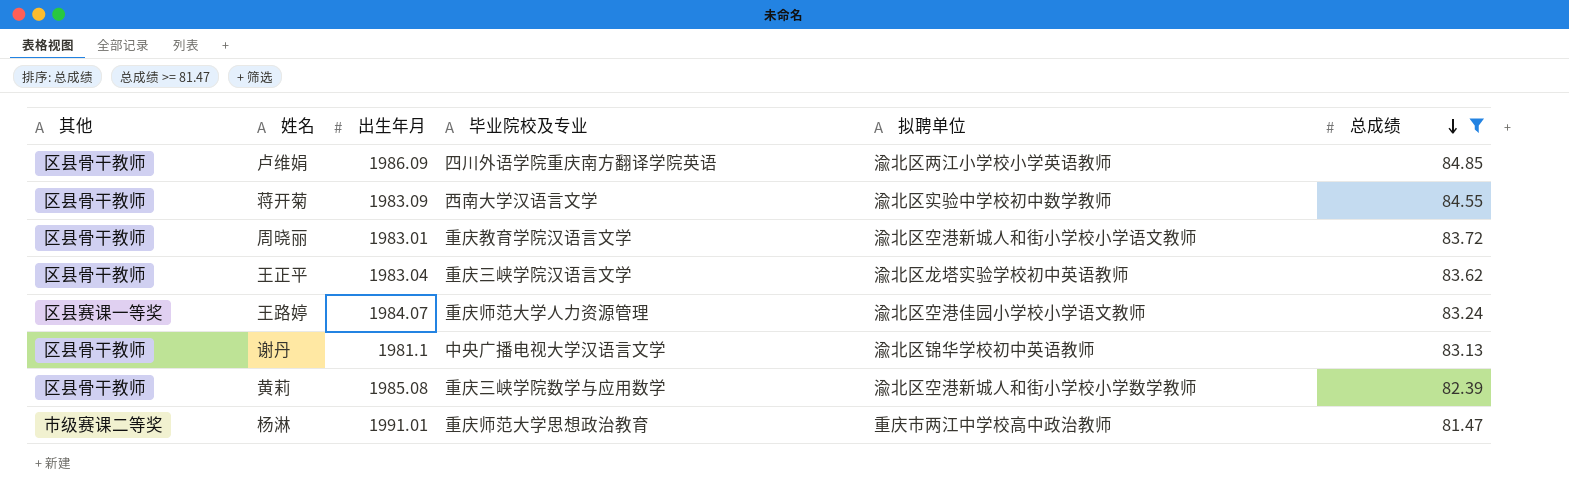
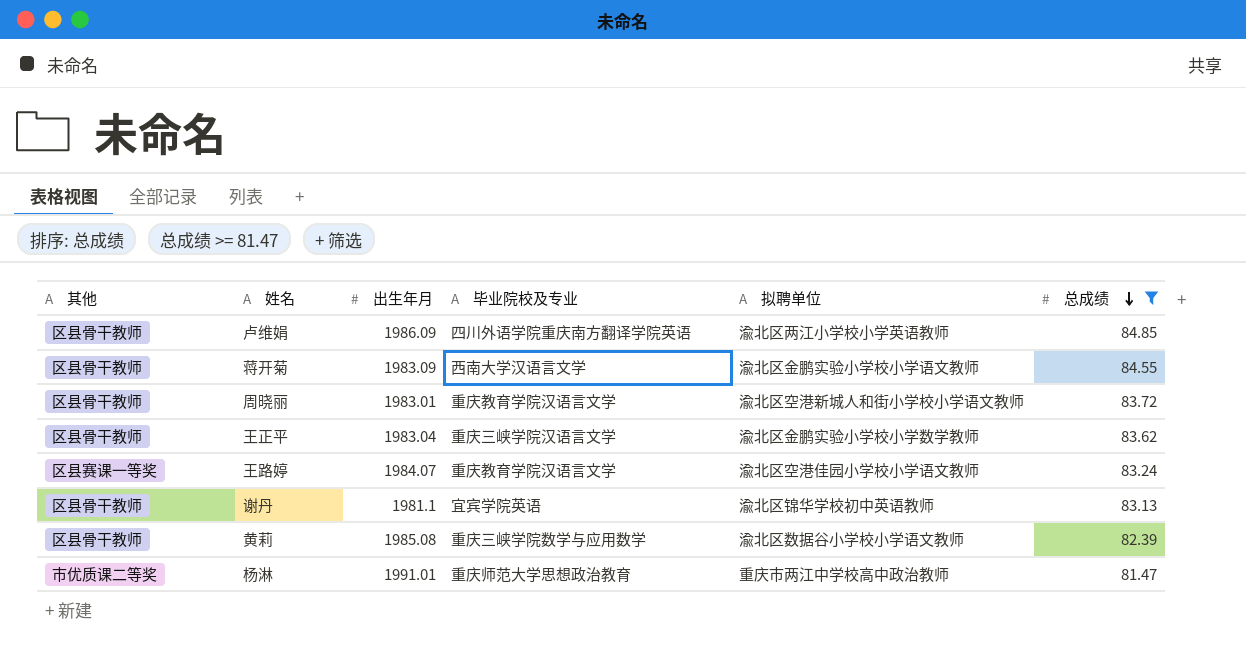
蒋开菊 | 拟聘单位: 渝北区实验中学校初中数学教师 -> 渝北区金鹏实验小学校小学语文教师
王正平 | 拟聘单位: 渝北区龙塔实验学校初中英语教师 -> 渝北区金鹏实验小学校小学数学教师
王路婷 | 毕业院校及专业: 重庆师范大学人力资源管理 -> 重庆教育学院汉语言文学
谢丹 | 毕业院校及专业: 中央广播电视大学汉语言文学 -> 宜宾学院英语
黄莉 | 拟聘单位: 渝北区空港新城人和街小学校小学数学教师 -> 渝北区数据谷小学校小学语文教师
杨淋 | 其他: 市级赛课二等奖 -> 市优质课二等奖

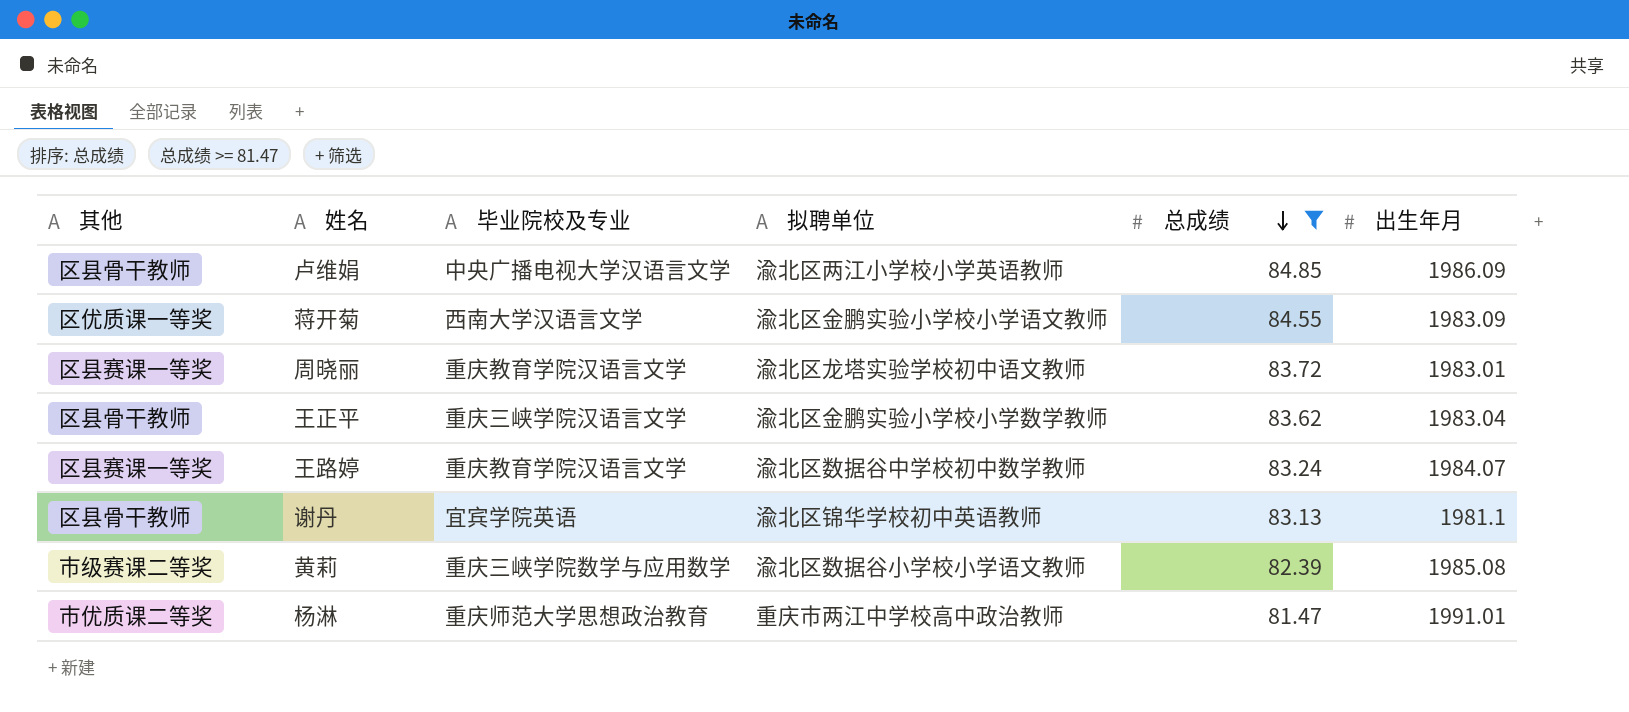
column 出生年月 | position: 3 -> 6
卢维娟 | 毕业院校及专业: 四川外语学院重庆南方翻译学院英语 -> 中央广播电视大学汉语言文学
蒋开菊 | 其他: 区县骨干教师 -> 区优质课一等奖
周晓丽 | 其他: 区县骨干教师 -> 区县赛课一等奖
周晓丽 | 拟聘单位: 渝北区空港新城人和街小学校小学语文教师 -> 渝北区龙塔实验学校初中语文教师
王路婷 | 拟聘单位: 渝北区空港佳园小学校小学语文教师 -> 渝北区数据谷中学校初中数学教师
黄莉 | 其他: 区县骨干教师 -> 市级赛课二等奖

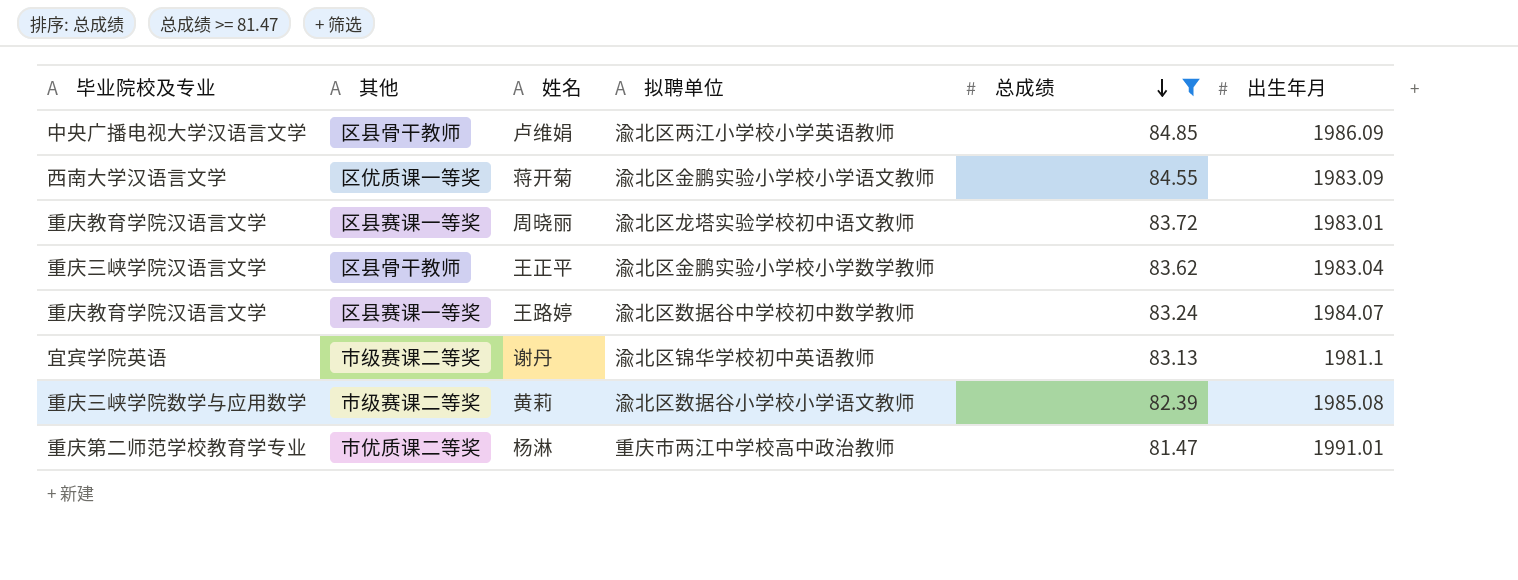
column 毕业院校及专业 | position: 3 -> 1
谢丹 | 其他: 区县骨干教师 -> 市级赛课二等奖
杨淋 | 毕业院校及专业: 重庆师范大学思想政治教育 -> 重庆第二师范学校教育学专业

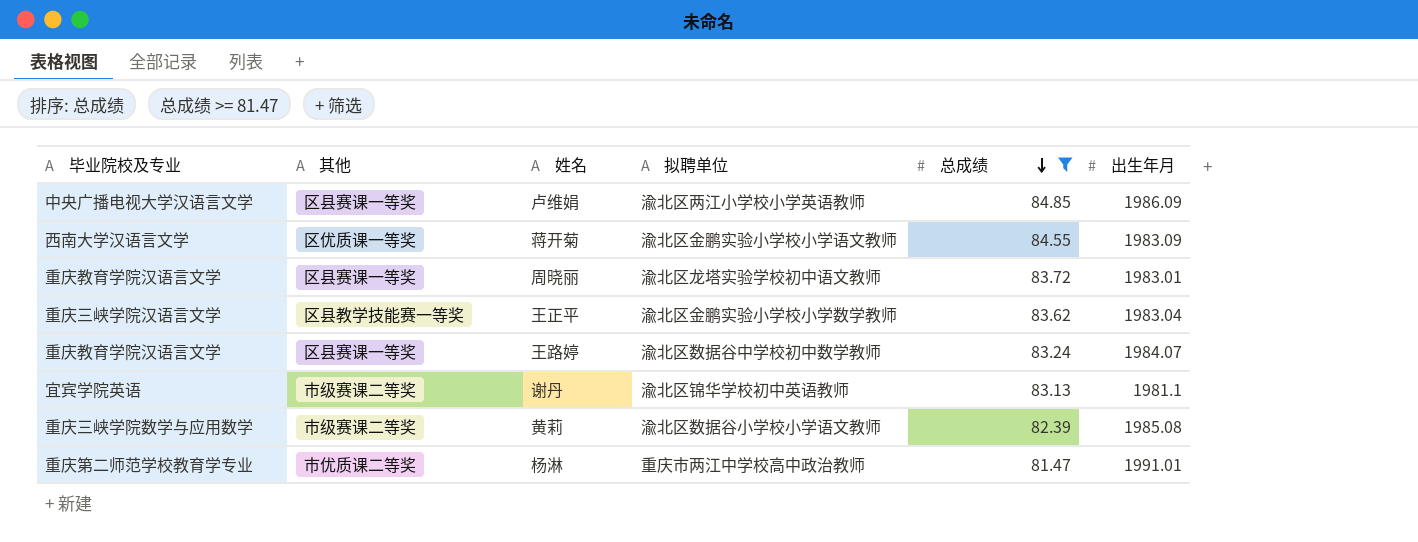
卢维娟 | 其他: 区县骨干教师 -> 区县赛课一等奖
王正平 | 其他: 区县骨干教师 -> 区县教学技能赛一等奖

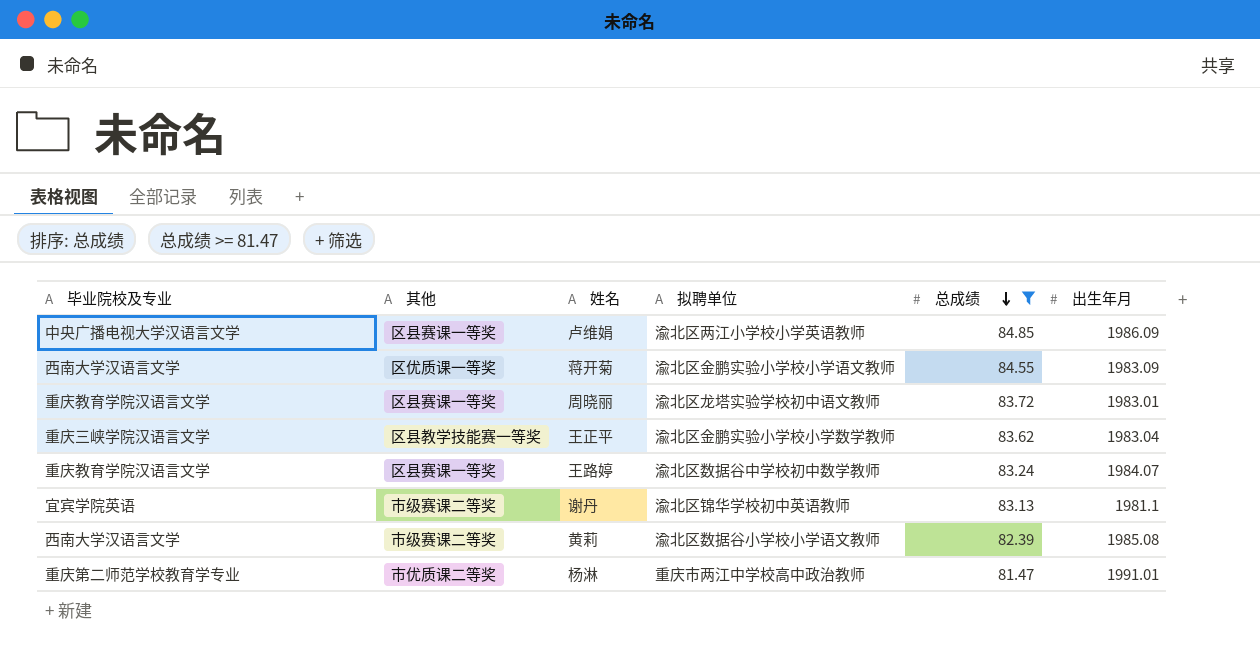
黄莉 | 毕业院校及专业: 重庆三峡学院数学与应用数学 -> 西南大学汉语言文学

